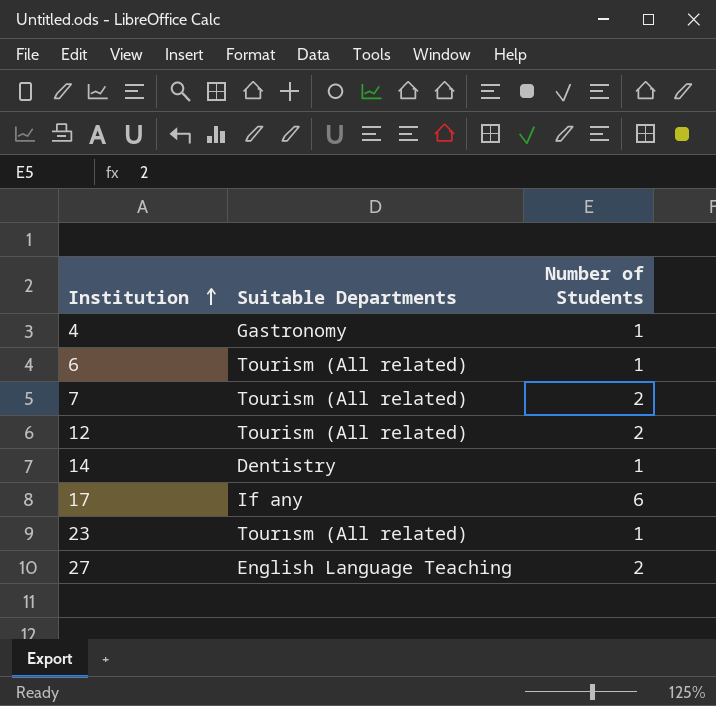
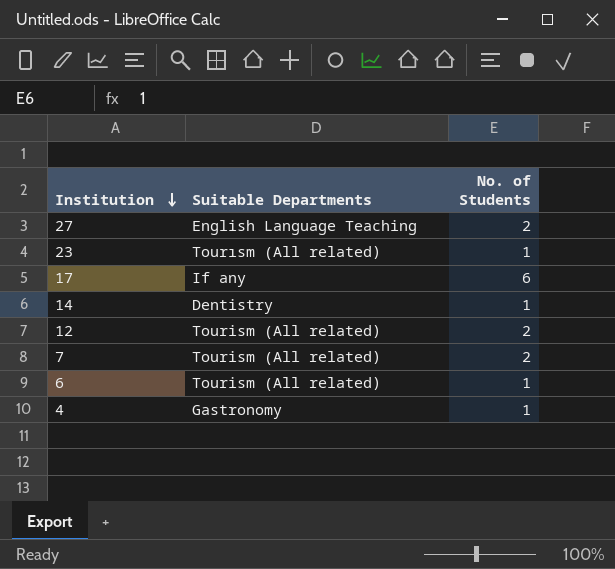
row order: Institution ascending -> Institution descending
column name: Number of Students -> No. of Students

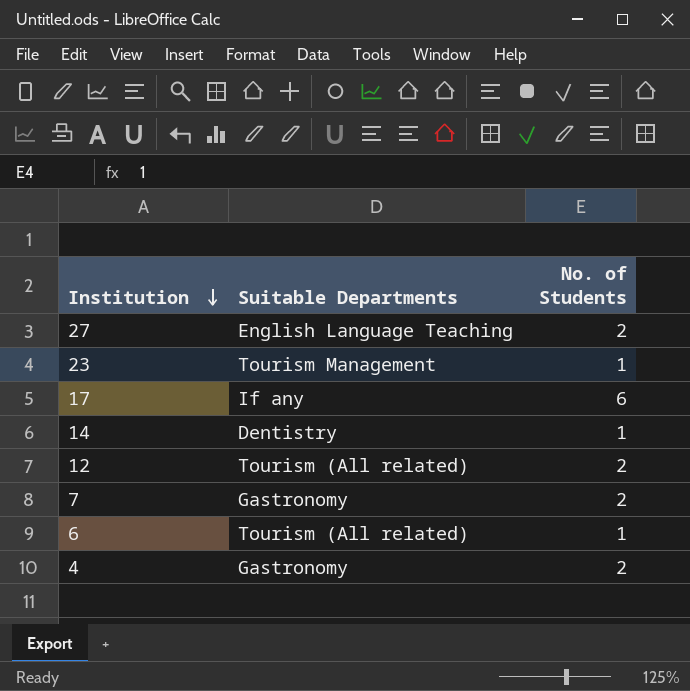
23 | Suitable Departments: Tourısm (All related) -> Tourism Management
7 | Suitable Departments: Tourism (All related) -> Gastronomy
4 | No. of Students: 1 -> 2

